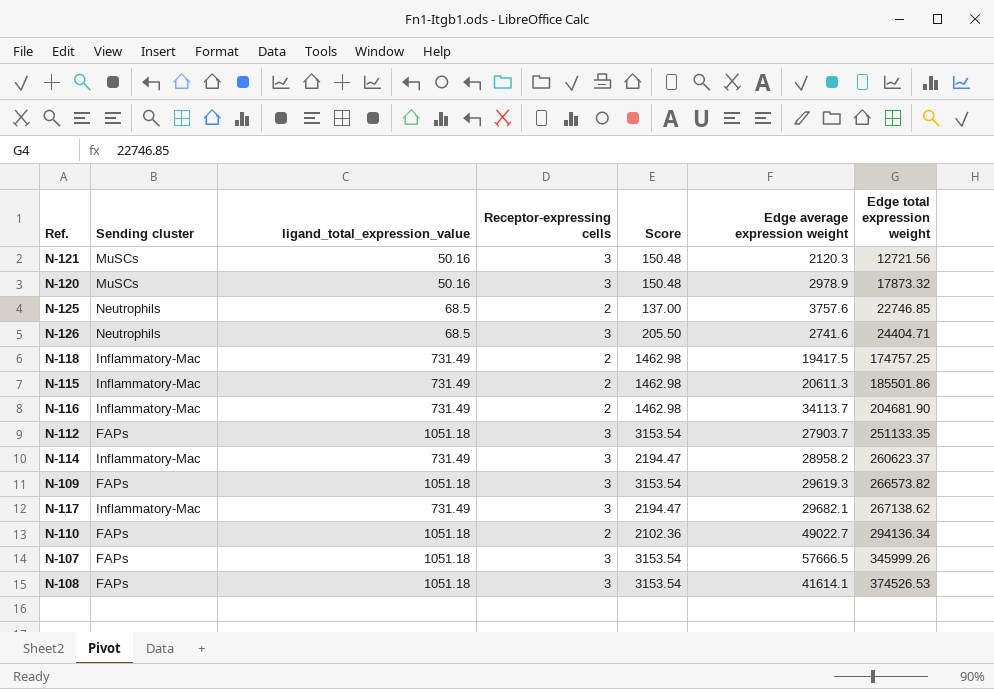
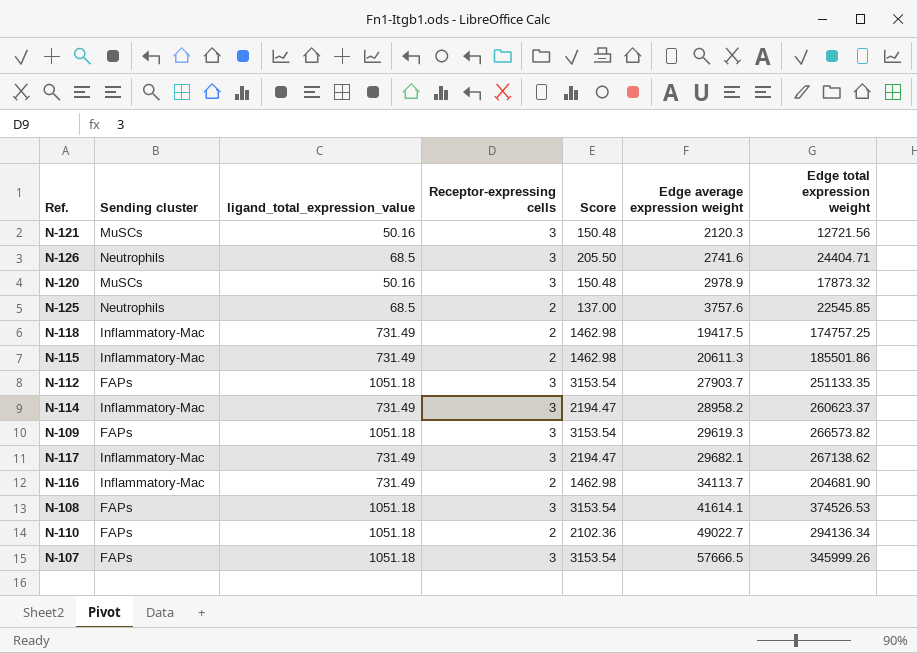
row order: Edge total expression weight ascending -> Edge average expression weight ascending
N-125 | Edge total expression weight: 22746.85 -> 22545.85

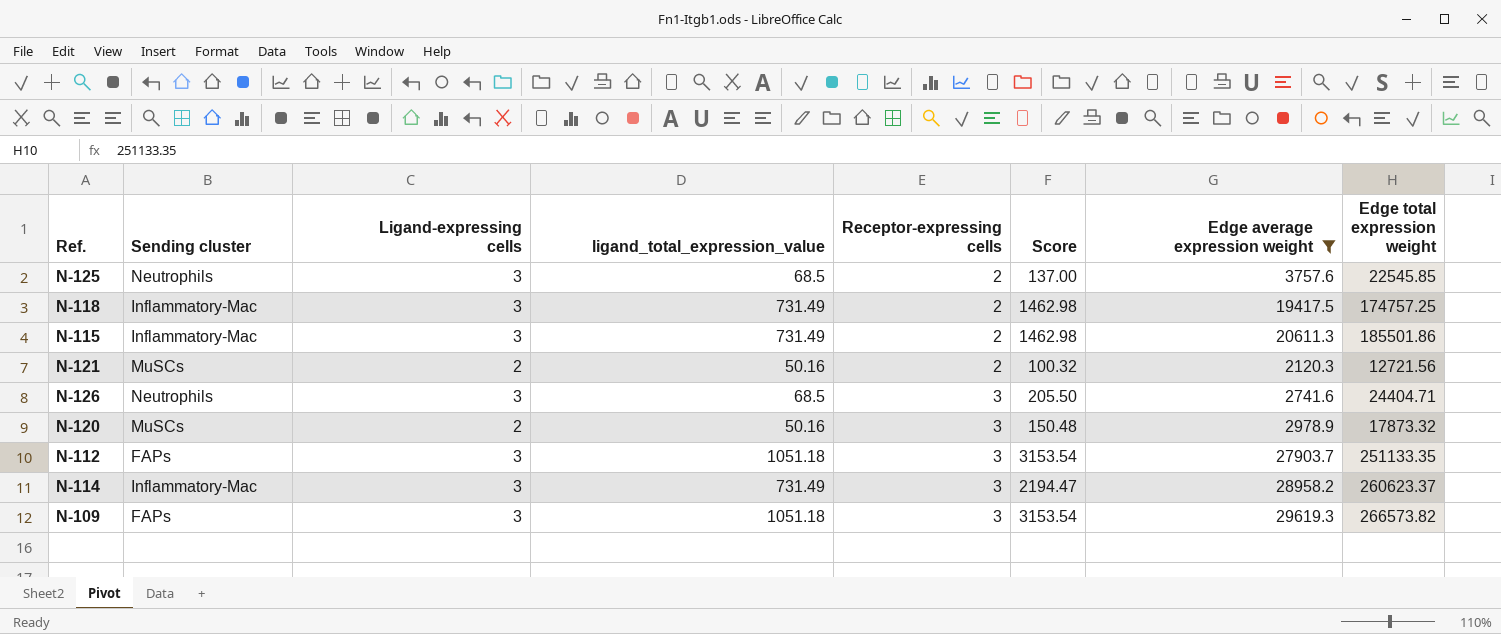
filter: none -> Edge average expression weight <= 29619.3
row order: Edge average expression weight ascending -> Receptor-expressing cells ascending
column Ligand-expressing cells | position: none -> 3
N-121 | Receptor-expressing cells: 3 -> 2
N-121 | Score: 150.48 -> 100.32

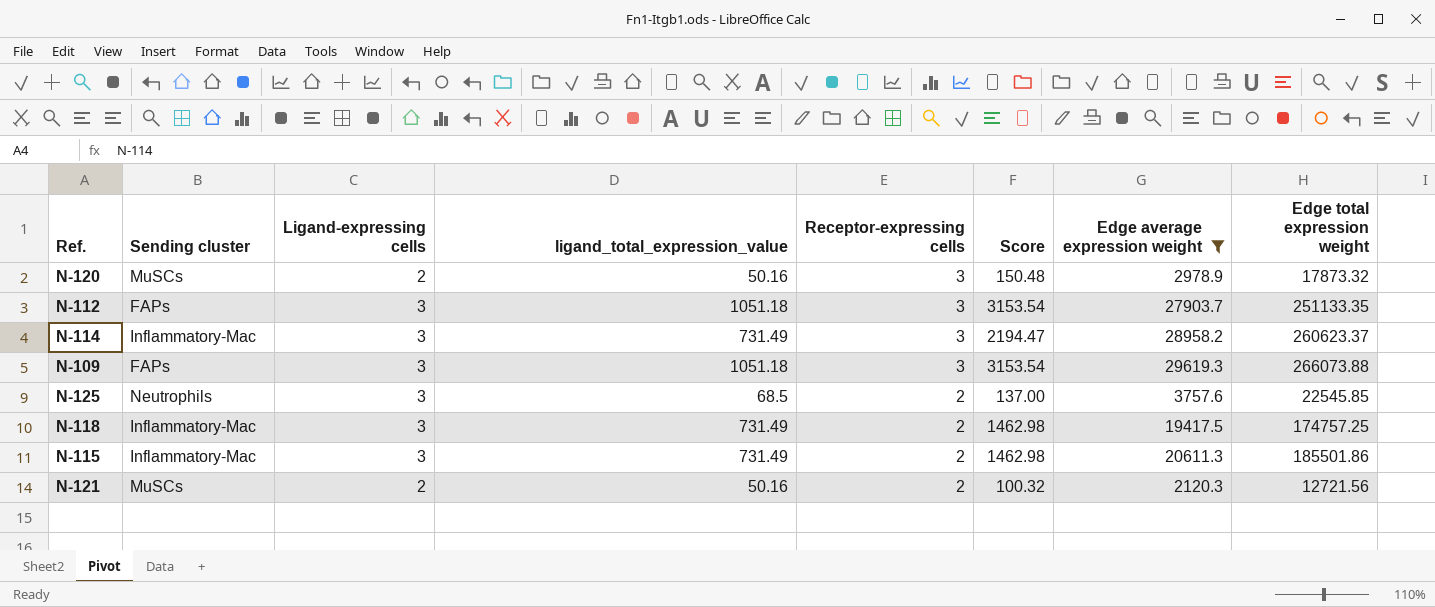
row order: Receptor-expressing cells ascending -> Receptor-expressing cells descending
row N-126: Neutrophils | 3 | 68.5 | 3 | 205.50 | 2741.6 | 24404.71 -> none
N-109 | Edge total expression weight: 266573.82 -> 266073.88

